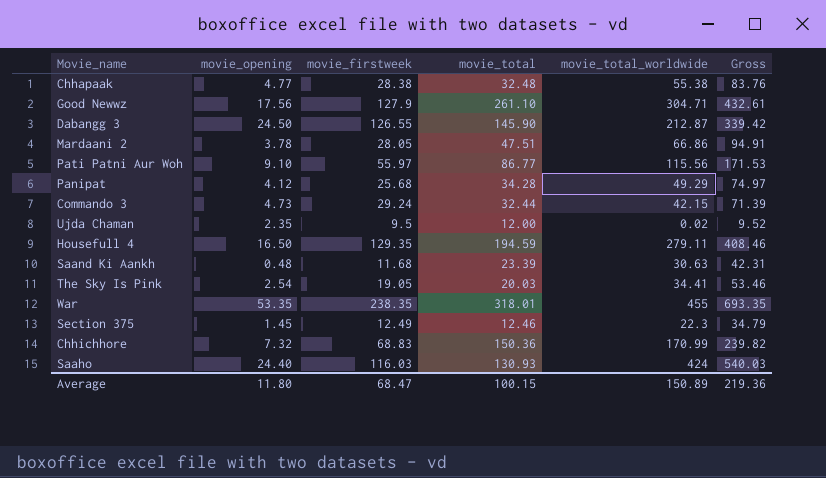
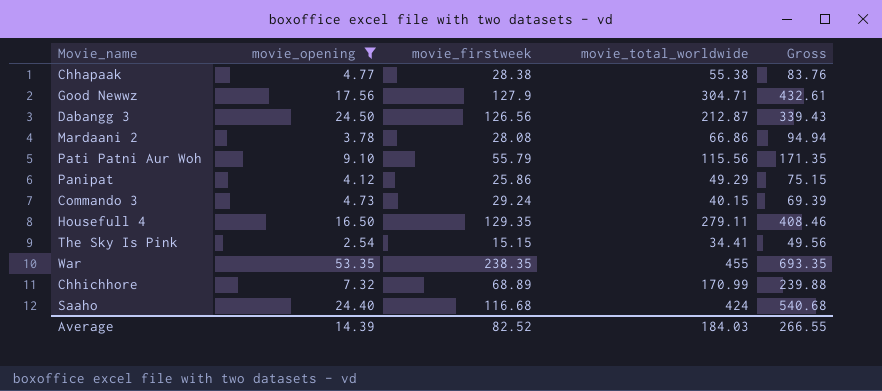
filter: none -> movie_opening >= 2.54
column movie_total | position: 4 -> none
Dabangg 3 | movie_firstweek: 126.55 -> 126.56
Dabangg 3 | Gross: 339.42 -> 339.43
Mardaani 2 | movie_firstweek: 28.05 -> 28.08
Mardaani 2 | Gross: 94.91 -> 94.94
Pati Patni Aur Woh | movie_firstweek: 55.97 -> 55.79
Pati Patni Aur Woh | Gross: 171.53 -> 171.35
Panipat | movie_firstweek: 25.68 -> 25.86
Panipat | Gross: 74.97 -> 75.15
Commando 3 | movie_total_worldwide: 42.15 -> 40.15
Commando 3 | Gross: 71.39 -> 69.39
The Sky Is Pink | movie_firstweek: 19.05 -> 15.15
The Sky Is Pink | Gross: 53.46 -> 49.56
Chhichhore | movie_firstweek: 68.83 -> 68.89
Chhichhore | Gross: 239.82 -> 239.88
Saaho | movie_firstweek: 116.03 -> 116.68
Saaho | Gross: 540.03 -> 540.68
Average | movie_opening: 11.80 -> 14.39
Average | movie_firstweek: 68.47 -> 82.52
Average | movie_total_worldwide: 150.89 -> 184.03
Average | Gross: 219.36 -> 266.55

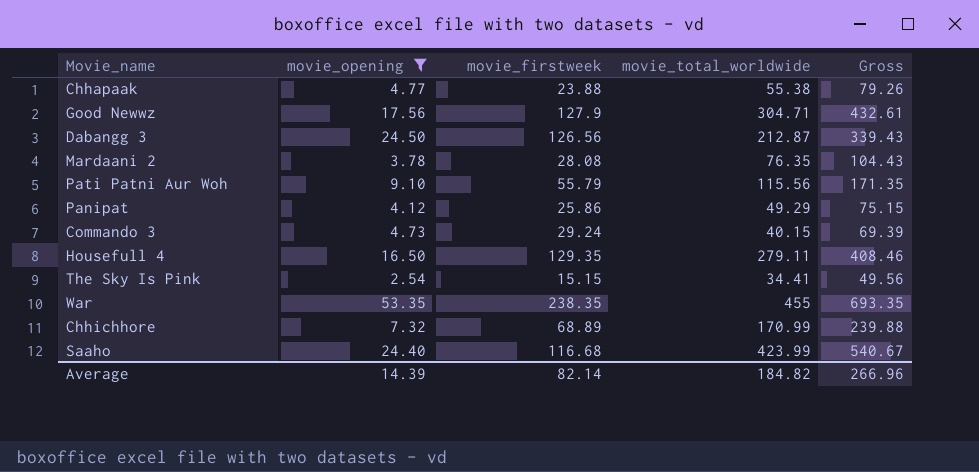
Chhapaak | movie_firstweek: 28.38 -> 23.88
Chhapaak | Gross: 83.76 -> 79.26
Mardaani 2 | movie_total_worldwide: 66.86 -> 76.35
Mardaani 2 | Gross: 94.94 -> 104.43
Saaho | movie_total_worldwide: 424 -> 423.99
Saaho | Gross: 540.68 -> 540.67
Average | movie_firstweek: 82.52 -> 82.14
Average | movie_total_worldwide: 184.03 -> 184.82
Average | Gross: 266.55 -> 266.96

